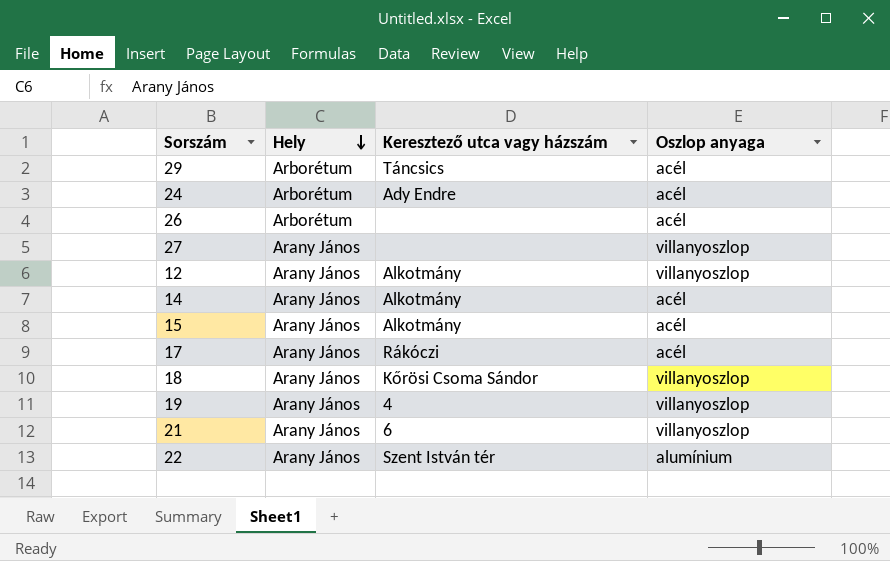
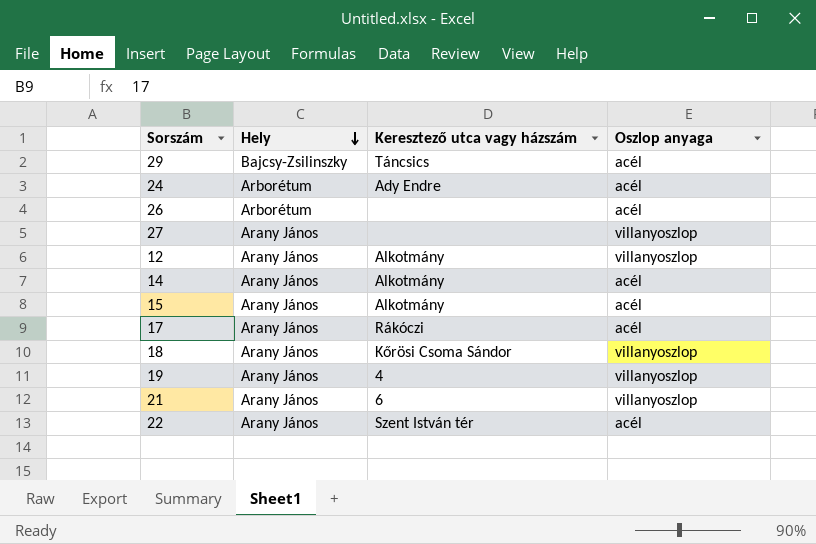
29 | Hely: Arborétum -> Bajcsy-Zsilinszky
22 | Oszlop anyaga: alumínium -> acél

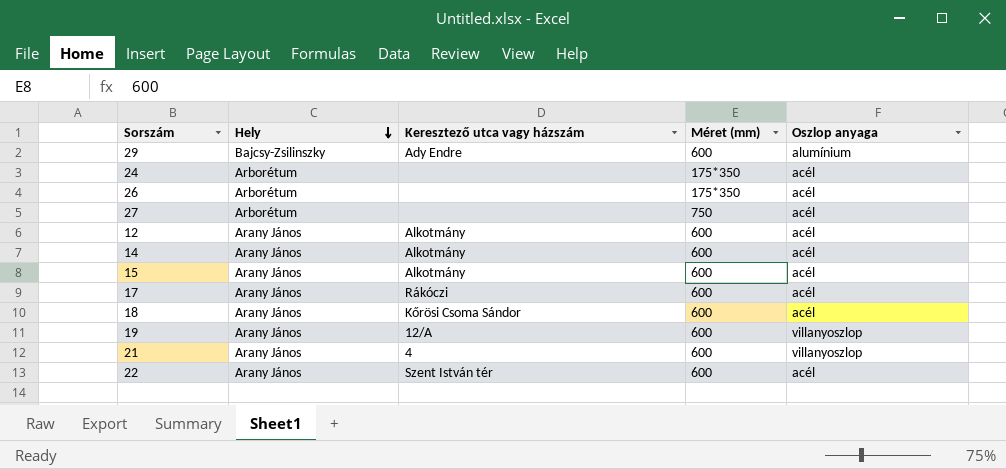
column Méret (mm) | position: none -> 4
29 | Keresztező utca vagy házszám: Táncsics -> Ady Endre
29 | Oszlop anyaga: acél -> alumínium
24 | Keresztező utca vagy házszám: Ady Endre -> none
27 | Hely: Arany János -> Arborétum
27 | Oszlop anyaga: villanyoszlop -> acél
12 | Oszlop anyaga: villanyoszlop -> acél
18 | Oszlop anyaga: villanyoszlop -> acél
19 | Keresztező utca vagy házszám: 4 -> 12/A
21 | Keresztező utca vagy házszám: 6 -> 4

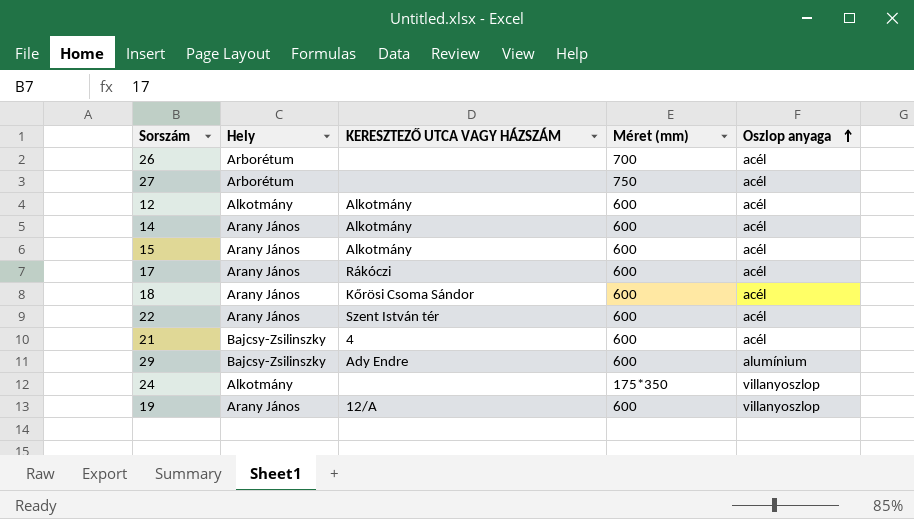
row order: Hely descending -> Oszlop anyaga ascending
column name: Keresztező utca vagy házszám -> KERESZTEZŐ UTCA VAGY HÁZSZÁM
26 | Méret (mm): 175*350 -> 700
12 | Hely: Arany János -> Alkotmány
21 | Hely: Arany János -> Bajcsy-Zsilinszky
21 | Oszlop anyaga: villanyoszlop -> acél
24 | Hely: Arborétum -> Alkotmány
24 | Oszlop anyaga: acél -> villanyoszlop

